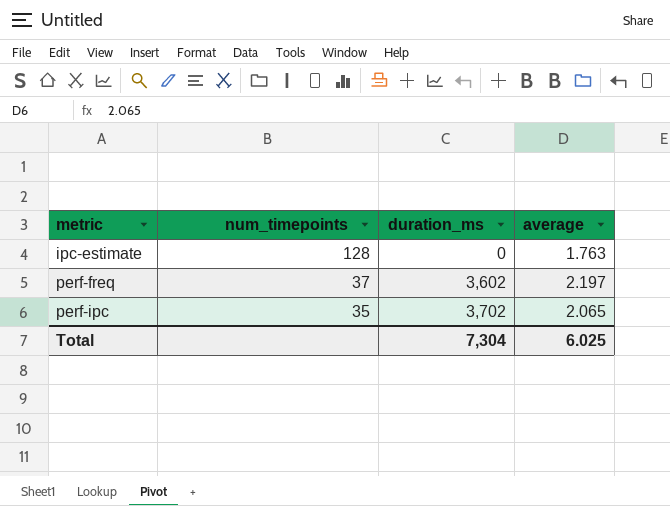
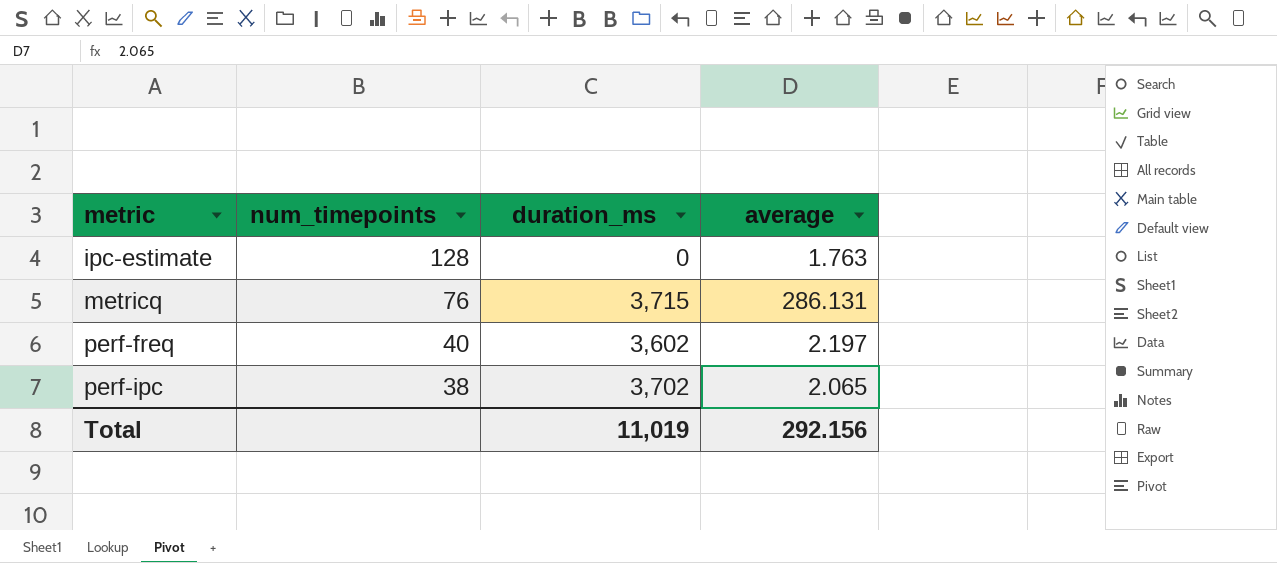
row metricq: none -> 76 | 3,715 | 286.131
perf-freq | num_timepoints: 37 -> 40
perf-ipc | num_timepoints: 35 -> 38
Total | duration_ms: 7,304 -> 11,019
Total | average: 6.025 -> 292.156

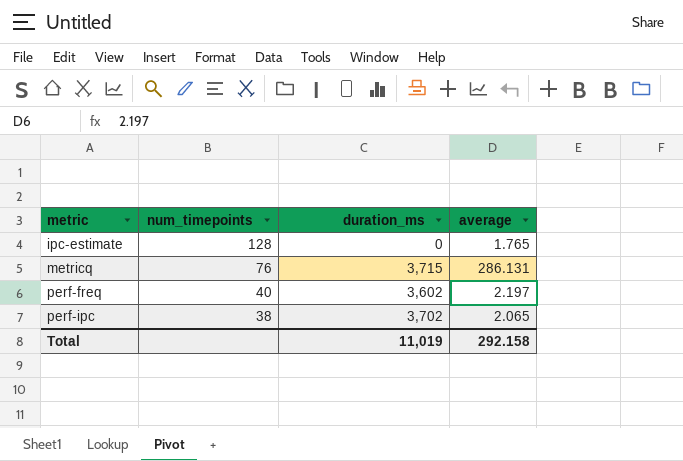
ipc-estimate | average: 1.763 -> 1.765
Total | average: 292.156 -> 292.158

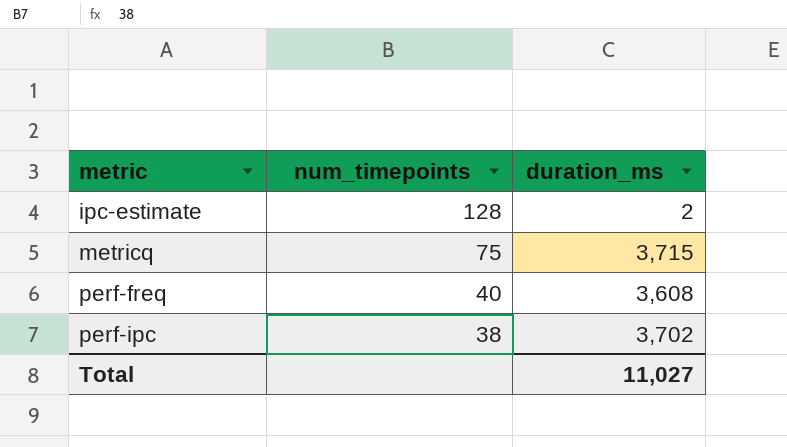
column average | position: 4 -> none
ipc-estimate | duration_ms: 0 -> 2
metricq | num_timepoints: 76 -> 75
perf-freq | duration_ms: 3,602 -> 3,608
Total | duration_ms: 11,019 -> 11,027

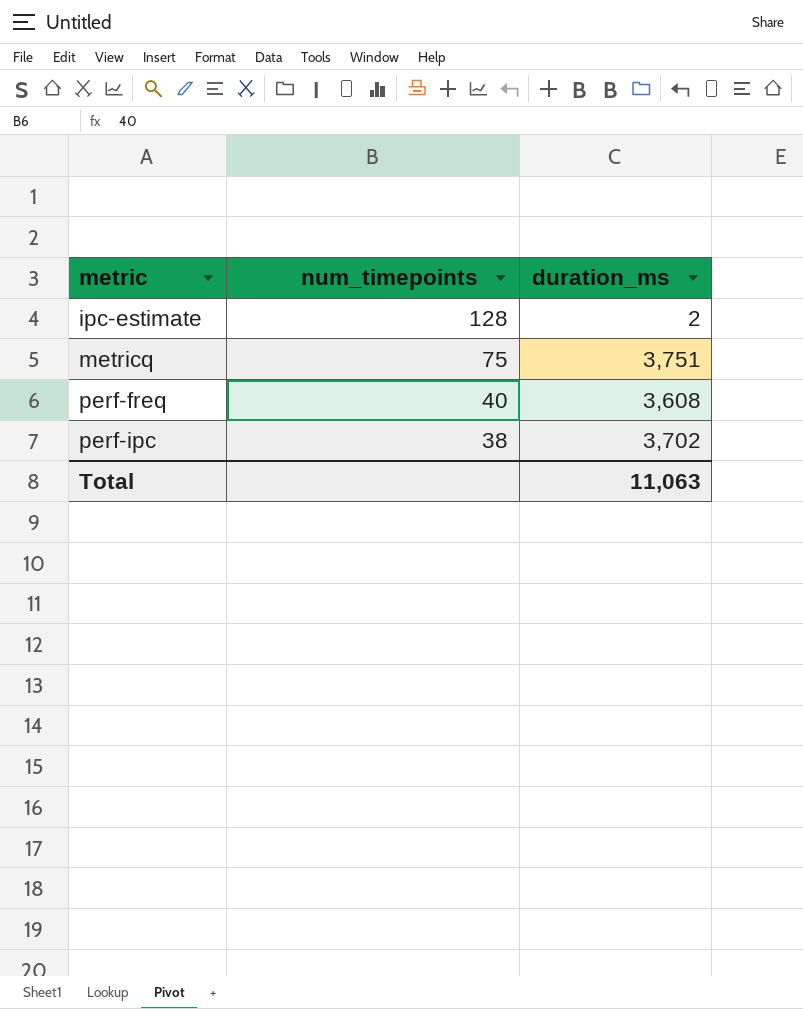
metricq | duration_ms: 3,715 -> 3,751
Total | duration_ms: 11,027 -> 11,063

